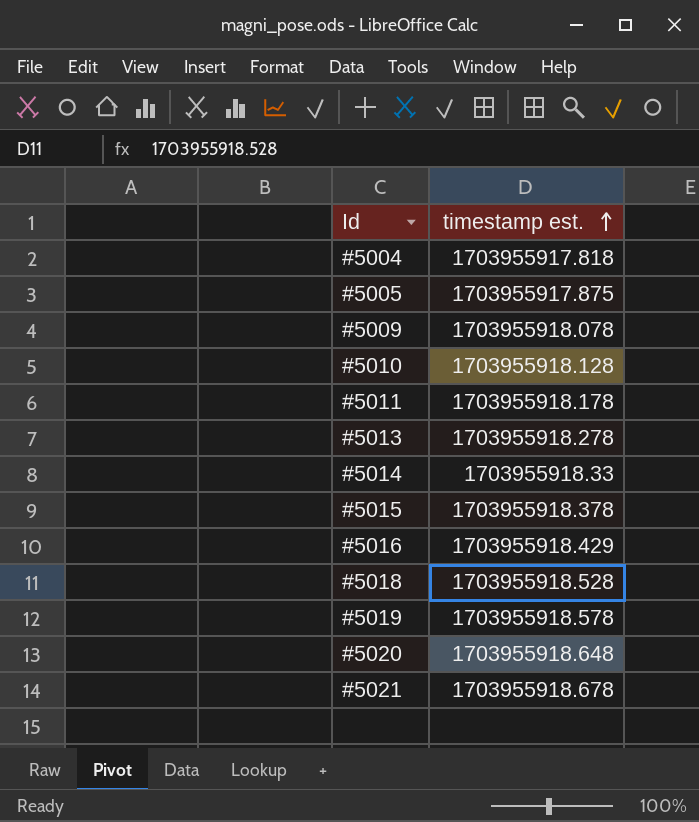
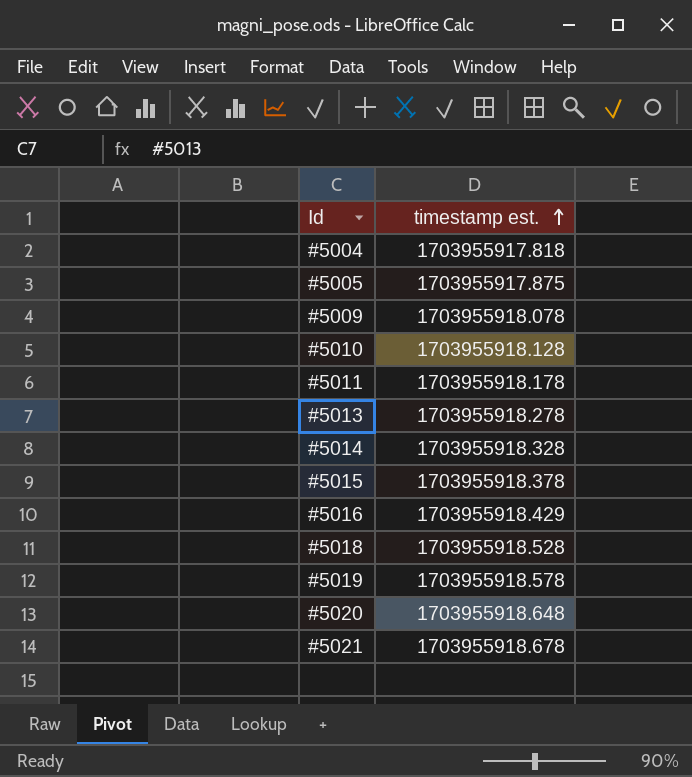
#5014 | timestamp est.: 1703955918.33 -> 1703955918.328

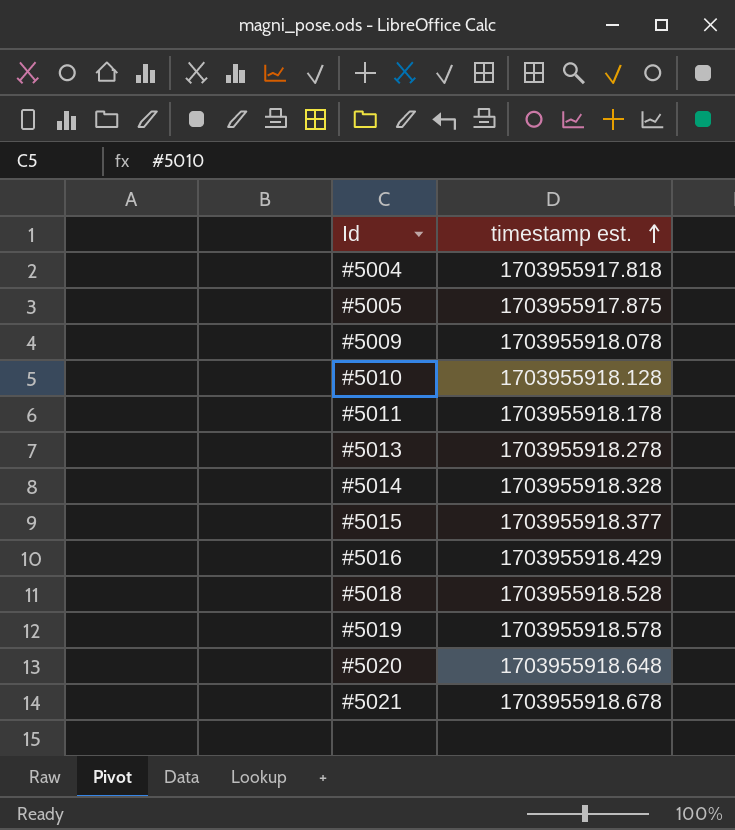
#5015 | timestamp est.: 1703955918.378 -> 1703955918.377

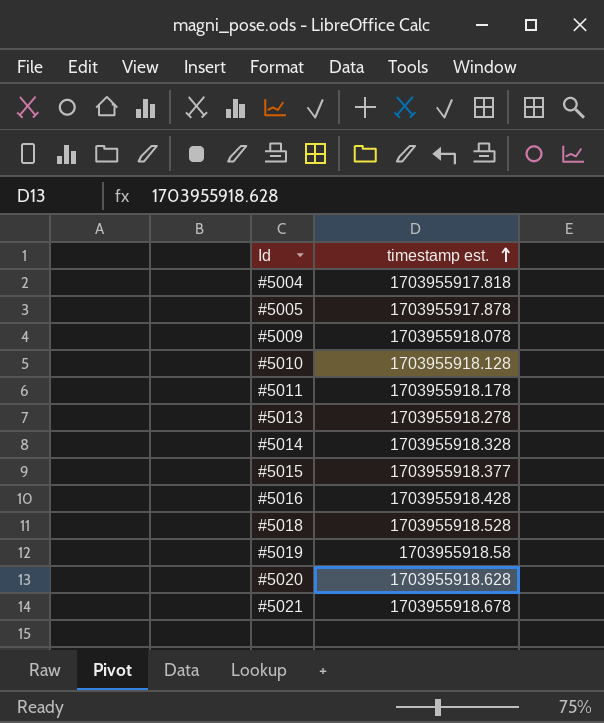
#5005 | timestamp est.: 1703955917.875 -> 1703955917.878
#5016 | timestamp est.: 1703955918.429 -> 1703955918.428
#5019 | timestamp est.: 1703955918.578 -> 1703955918.58
#5020 | timestamp est.: 1703955918.648 -> 1703955918.628

